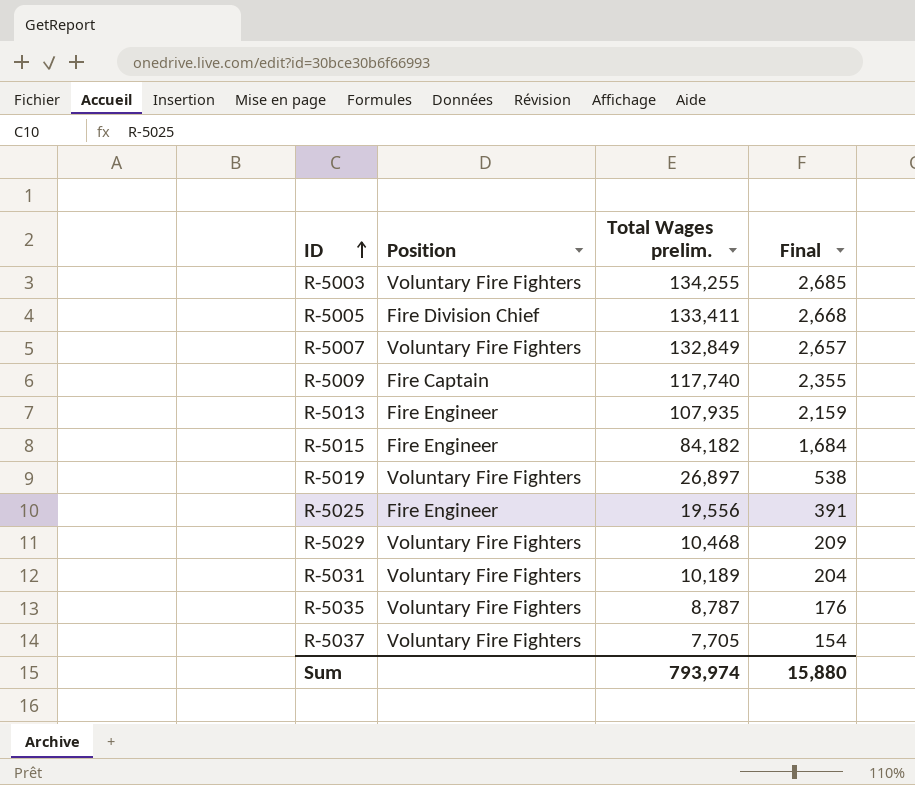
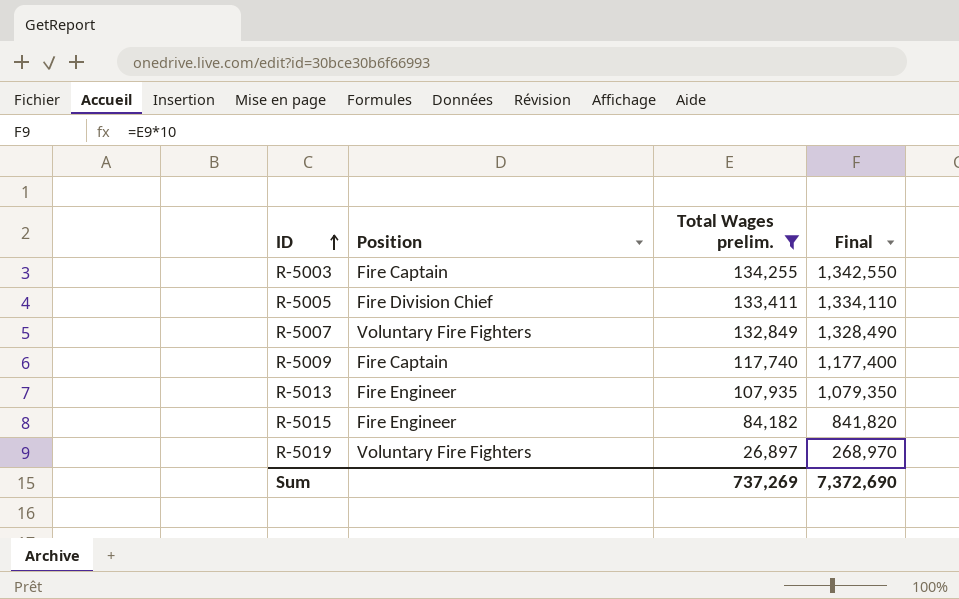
filter: none -> Total Wages prelim. >= 26,897
column Final | formula: [Total Wages prelim.] * 0.02 -> [Total Wages prelim.] * 10
R-5003 | Position: Voluntary Fire Fighters -> Fire Captain
Sum | Total Wages prelim.: 793,974 -> 737,269
Sum | Final: 15,880 -> 7,372,690

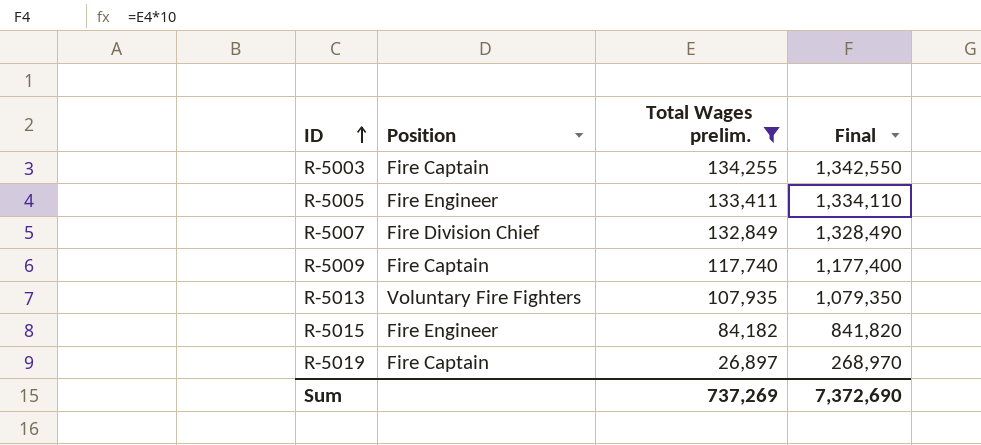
R-5005 | Position: Fire Division Chief -> Fire Engineer
R-5007 | Position: Voluntary Fire Fighters -> Fire Division Chief
R-5013 | Position: Fire Engineer -> Voluntary Fire Fighters
R-5019 | Position: Voluntary Fire Fighters -> Fire Captain

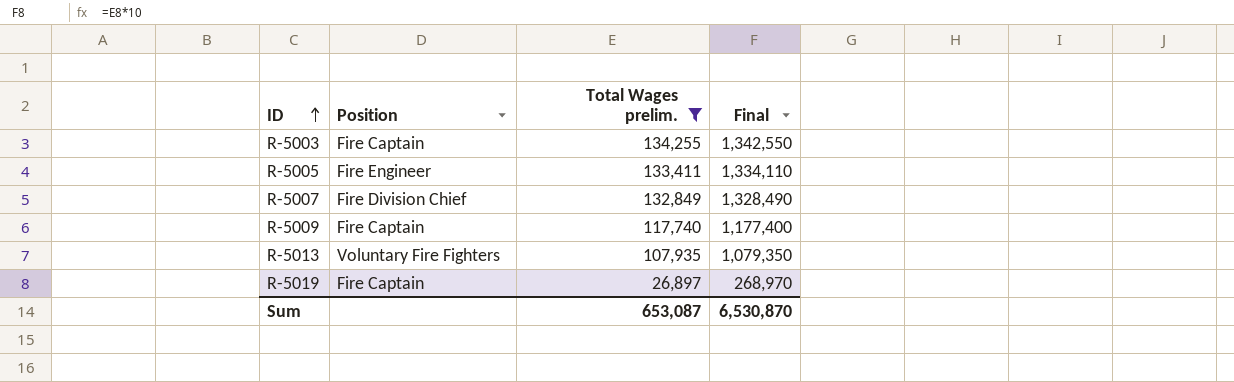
row R-5015: Fire Engineer | 84,182 | 841,820 -> none
Sum | Total Wages prelim.: 737,269 -> 653,087
Sum | Final: 7,372,690 -> 6,530,870

